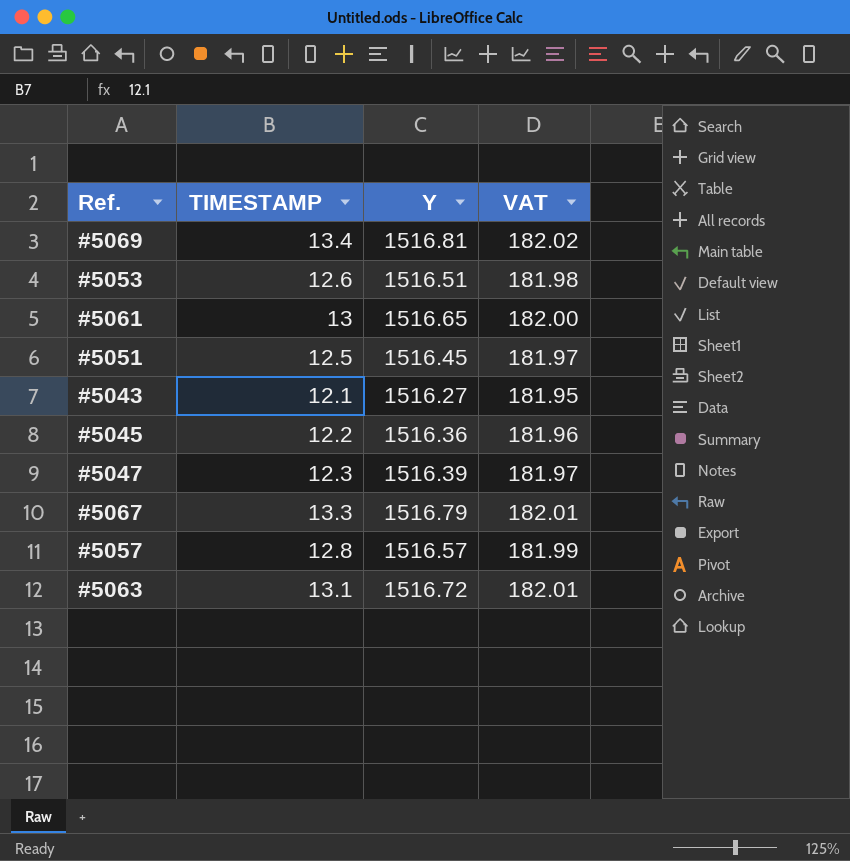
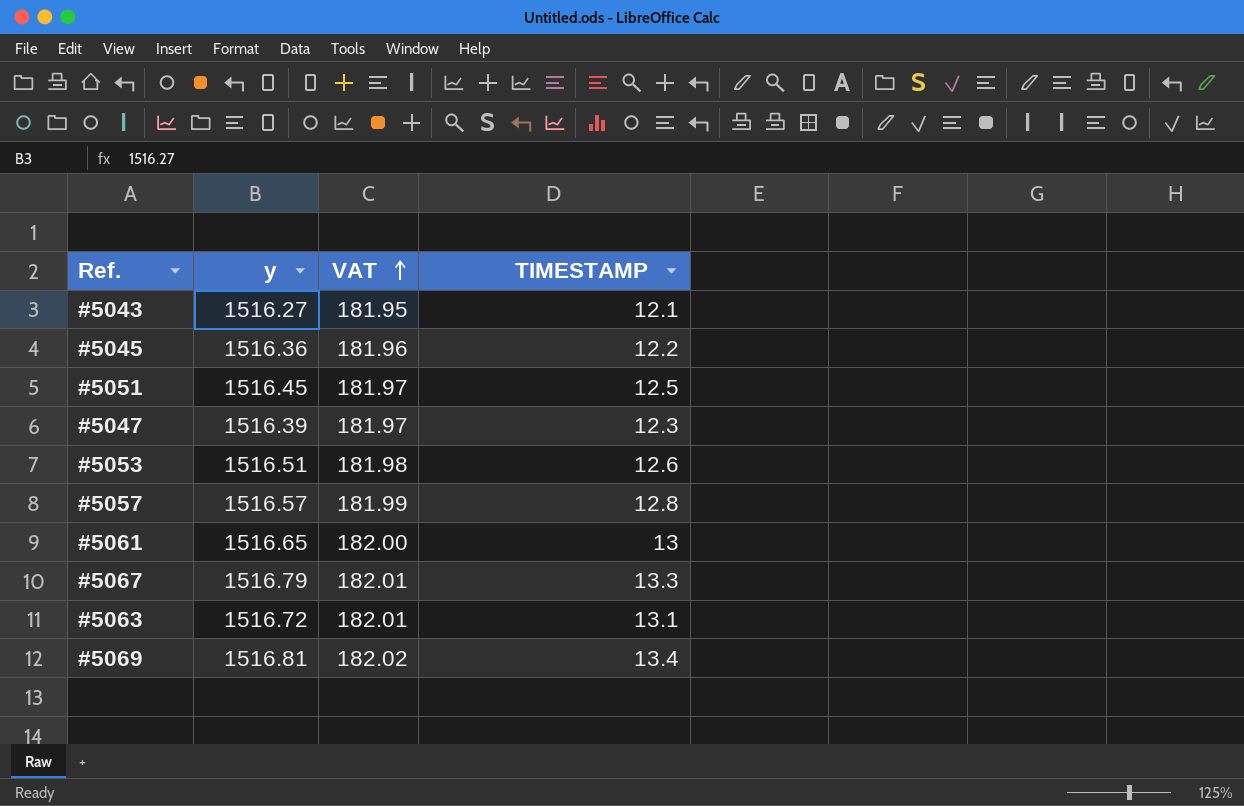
row order: none -> VAT ascending
column name: Y -> y
column TIMESTAMP | position: 2 -> 4

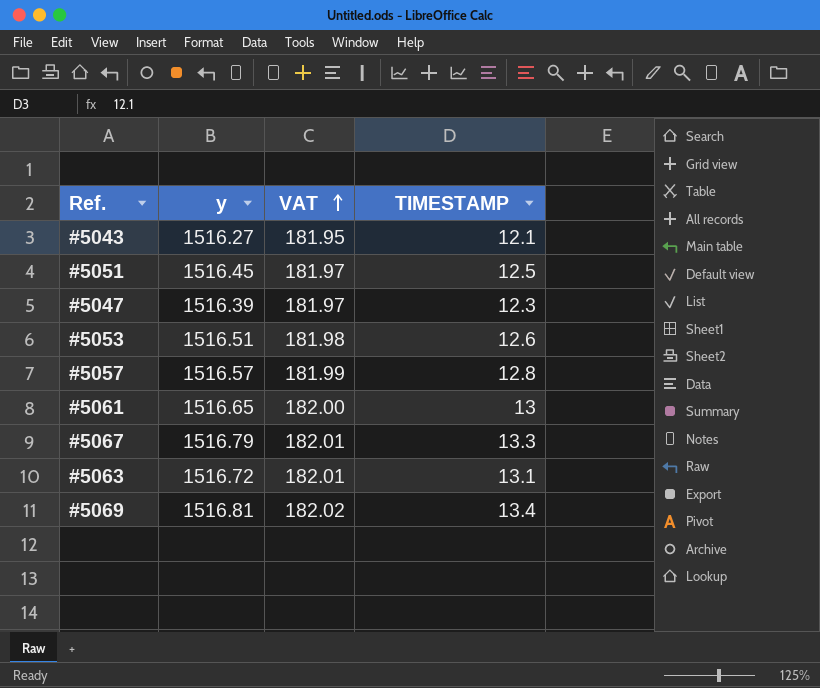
row #5045: 1516.36 | 181.96 | 12.2 -> none

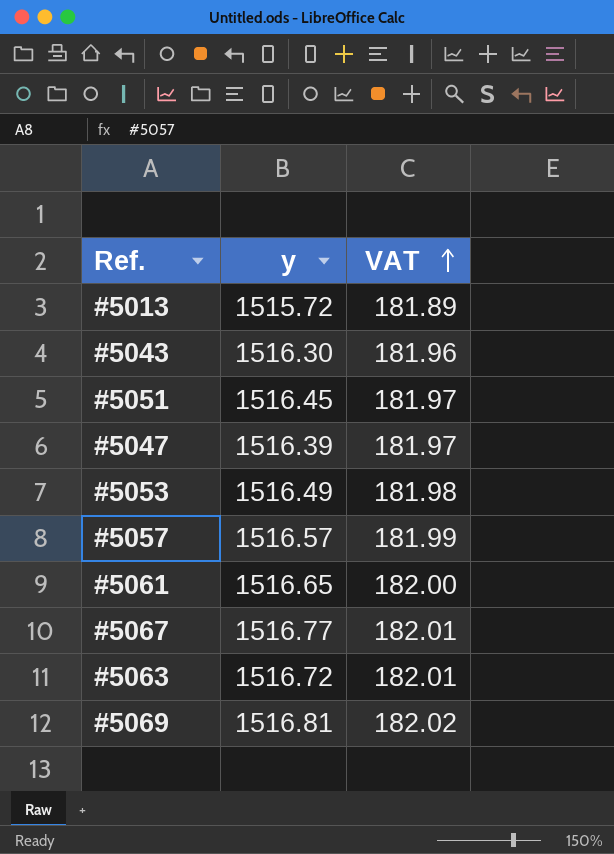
column TIMESTAMP | position: 4 -> none
row #5013: none -> 1515.72 | 181.89
#5043 | y: 1516.27 -> 1516.30
#5043 | VAT: 181.95 -> 181.96
#5053 | y: 1516.51 -> 1516.49
#5067 | y: 1516.79 -> 1516.77

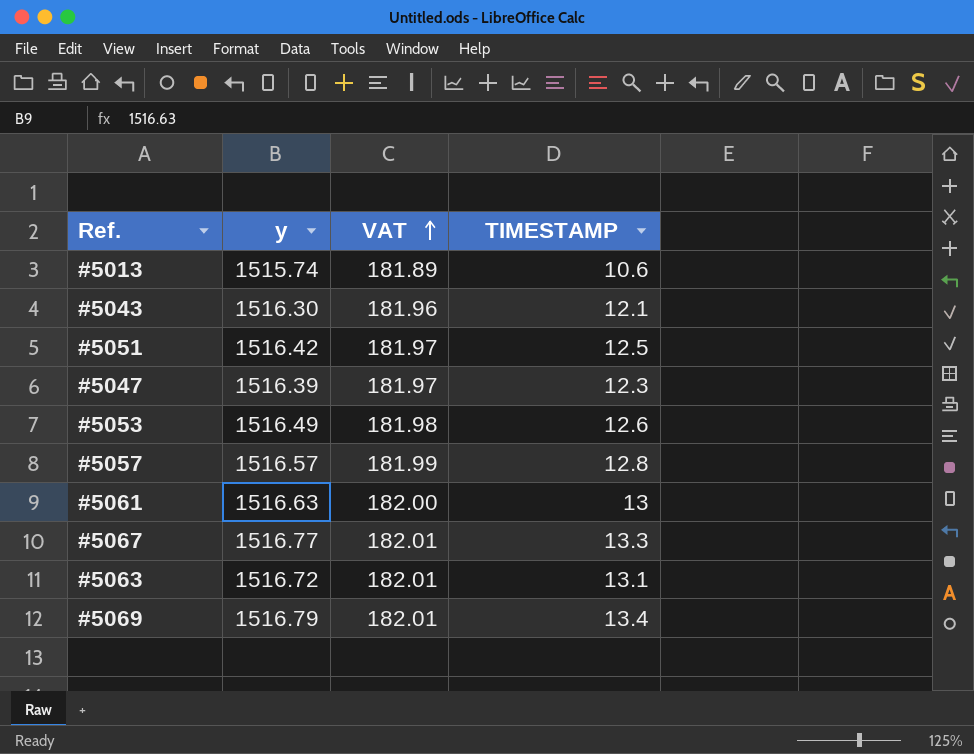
column TIMESTAMP | position: none -> 4
#5013 | y: 1515.72 -> 1515.74
#5051 | y: 1516.45 -> 1516.42
#5061 | y: 1516.65 -> 1516.63
#5069 | y: 1516.81 -> 1516.79
#5069 | VAT: 182.02 -> 182.01

